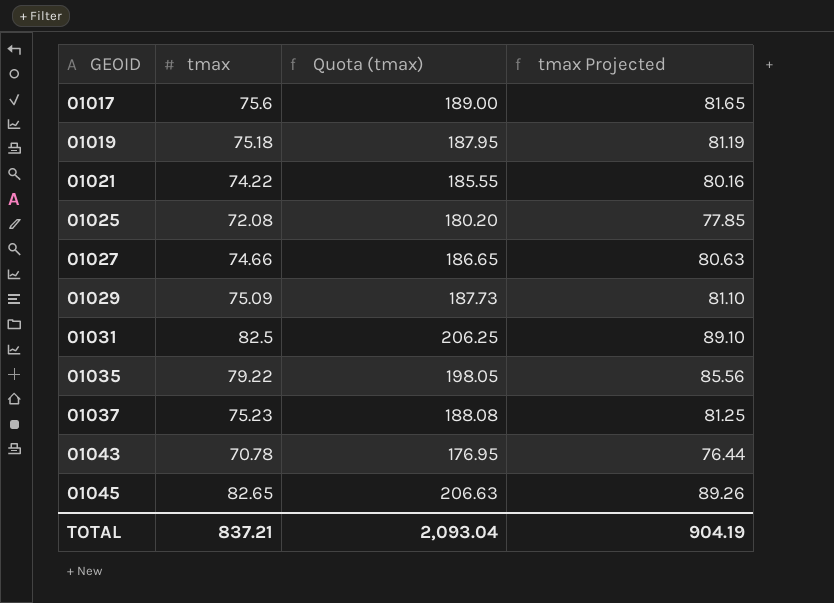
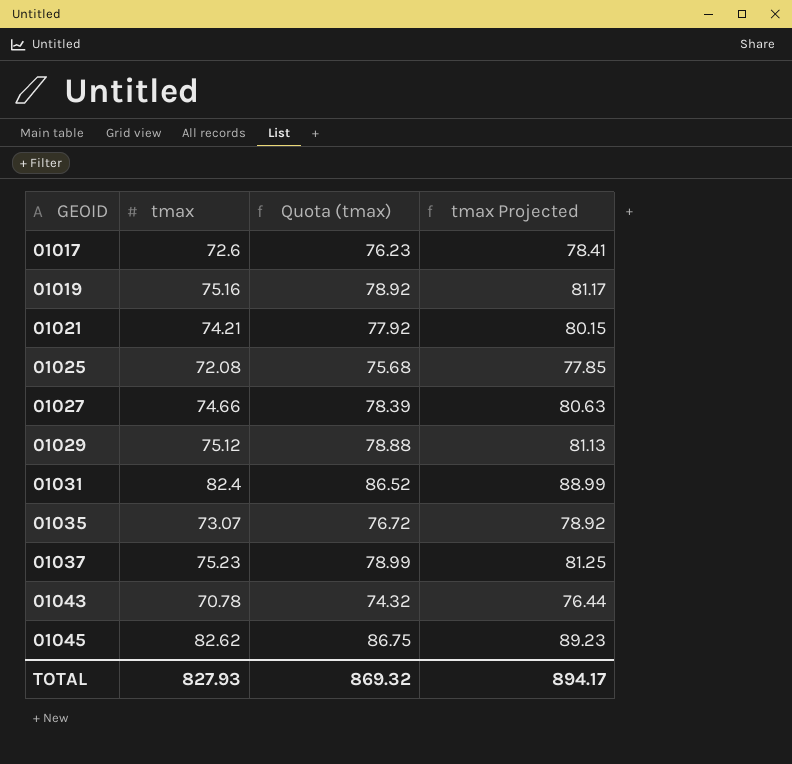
column Quota (tmax) | formula: [tmax] * 2.5 -> [tmax] * 1.05
01017 | tmax: 75.6 -> 72.6
01017 | tmax Projected: 81.65 -> 78.41
01019 | tmax: 75.18 -> 75.16
01019 | tmax Projected: 81.19 -> 81.17
01021 | tmax: 74.22 -> 74.21
01021 | tmax Projected: 80.16 -> 80.15
01029 | tmax: 75.09 -> 75.12
01029 | tmax Projected: 81.10 -> 81.13
01031 | tmax: 82.5 -> 82.4
01031 | tmax Projected: 89.10 -> 88.99
01035 | tmax: 79.22 -> 73.07
01035 | tmax Projected: 85.56 -> 78.92
01045 | tmax: 82.65 -> 82.62
01045 | tmax Projected: 89.26 -> 89.23
TOTAL | tmax: 837.21 -> 827.93
TOTAL | Quota (tmax): 2,093.04 -> 869.32
TOTAL | tmax Projected: 904.19 -> 894.17

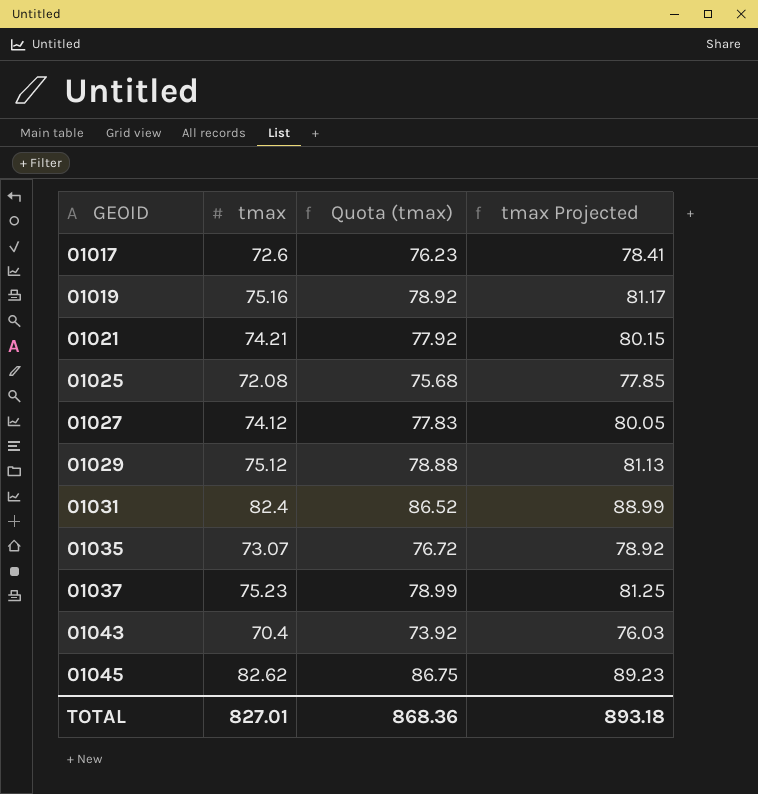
01027 | tmax: 74.66 -> 74.12
01027 | Quota (tmax): 78.39 -> 77.83
01027 | tmax Projected: 80.63 -> 80.05
01043 | tmax: 70.78 -> 70.4
01043 | Quota (tmax): 74.32 -> 73.92
01043 | tmax Projected: 76.44 -> 76.03
TOTAL | tmax: 827.93 -> 827.01
TOTAL | Quota (tmax): 869.32 -> 868.36
TOTAL | tmax Projected: 894.17 -> 893.18

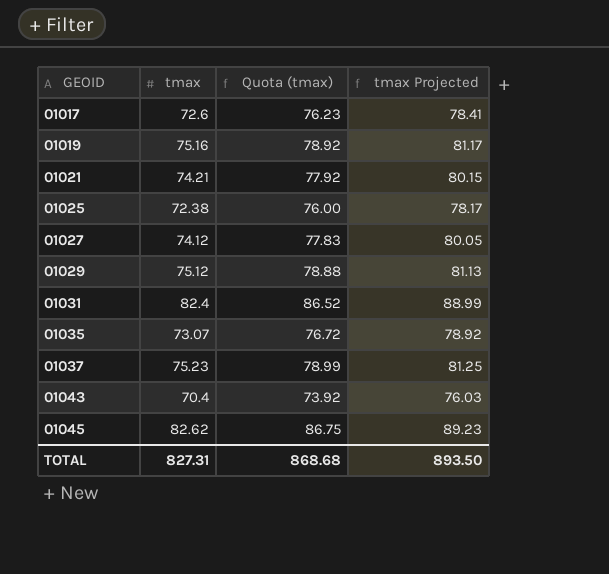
01025 | tmax: 72.08 -> 72.38
01025 | Quota (tmax): 75.68 -> 76.00
01025 | tmax Projected: 77.85 -> 78.17
TOTAL | tmax: 827.01 -> 827.31
TOTAL | Quota (tmax): 868.36 -> 868.68
TOTAL | tmax Projected: 893.18 -> 893.50

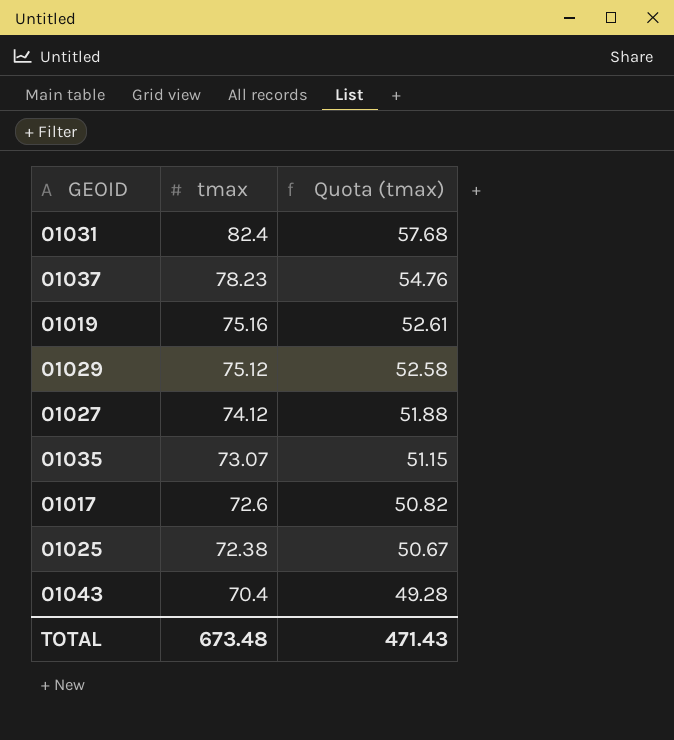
row order: GEOID ascending -> tmax descending
column tmax Projected | formula: [tmax] * 1.08 -> none
column Quota (tmax) | formula: [tmax] * 1.05 -> [tmax] * 0.7
row 01021: 74.21 | 77.92 | 80.15 -> none
row 01045: 82.62 | 86.75 | 89.23 -> none
01037 | tmax: 75.23 -> 78.23
TOTAL | tmax: 827.31 -> 673.48
TOTAL | Quota (tmax): 868.68 -> 471.43

